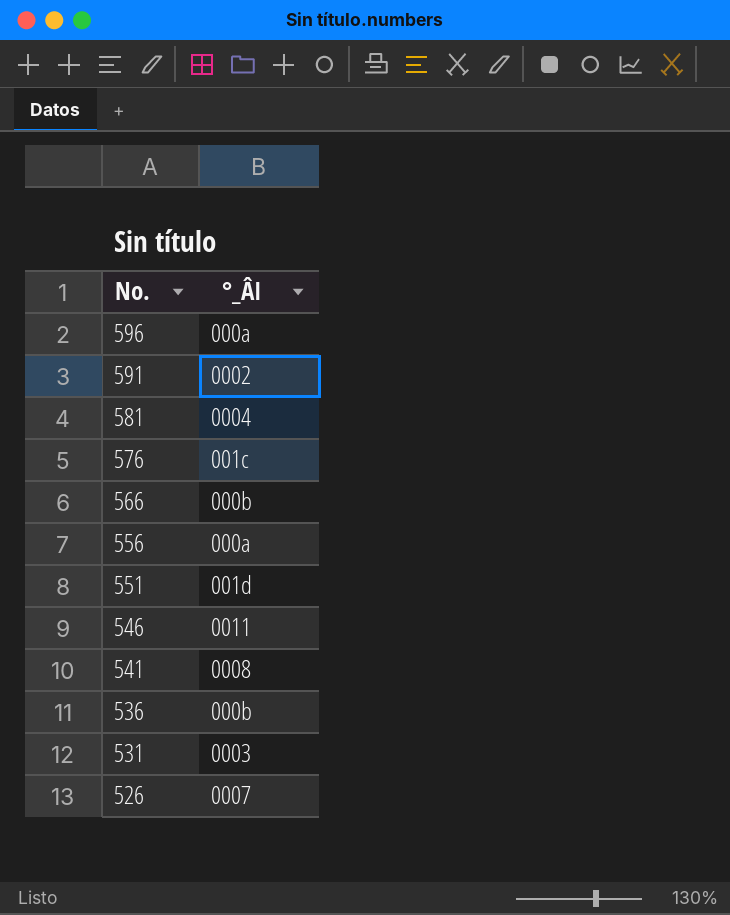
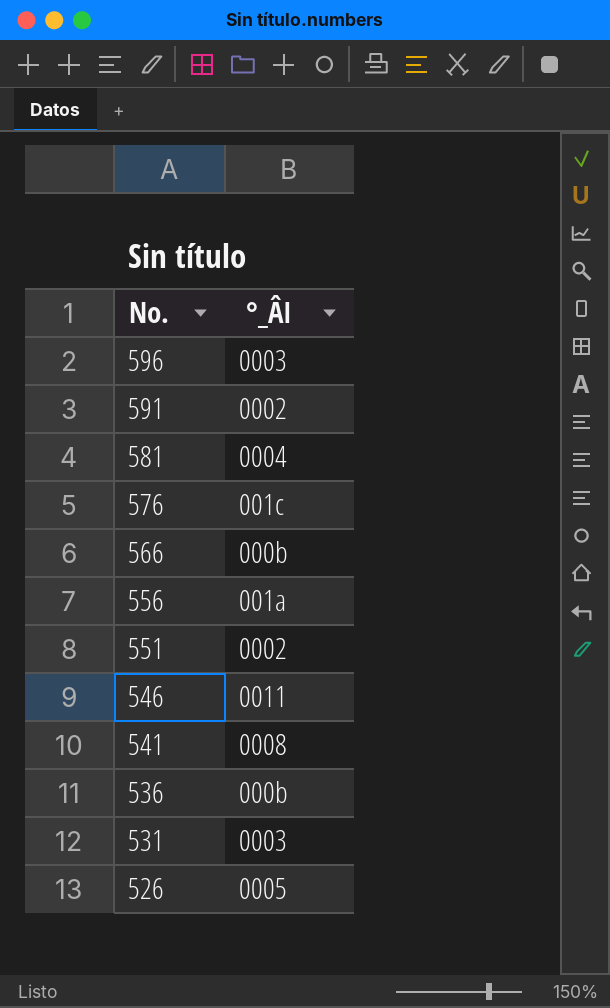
596 | °_ÂI: 000a -> 0003
556 | °_ÂI: 000a -> 001a
551 | °_ÂI: 001d -> 0002
526 | °_ÂI: 0007 -> 0005

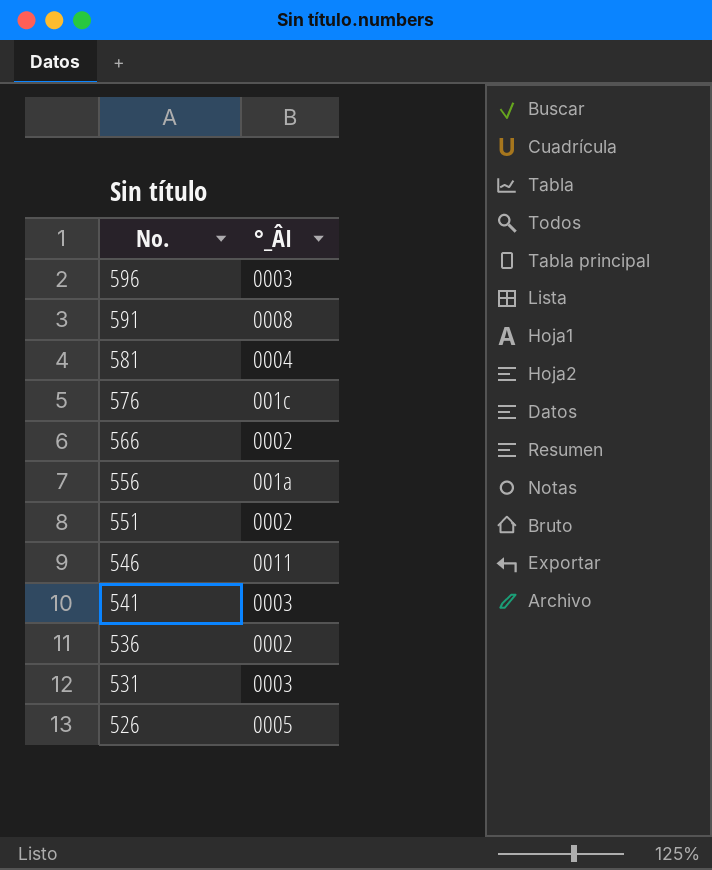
591 | °_ÂI: 0002 -> 0008
566 | °_ÂI: 000b -> 0002
541 | °_ÂI: 0008 -> 0003
536 | °_ÂI: 000b -> 0002

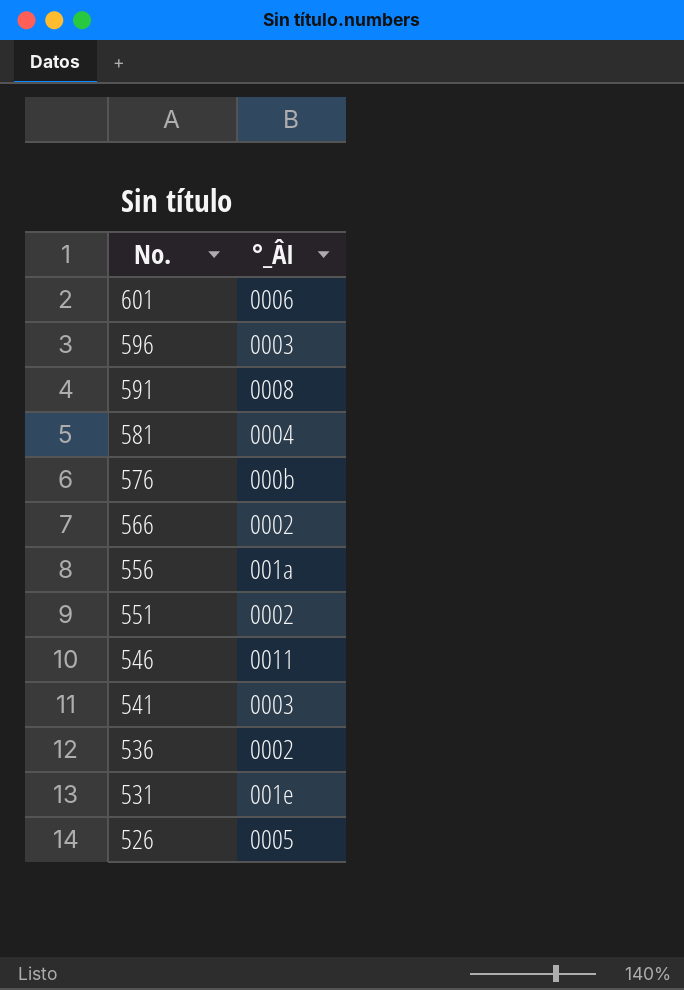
row 601: none -> 0006
576 | °_ÂI: 001c -> 000b
531 | °_ÂI: 0003 -> 001e

